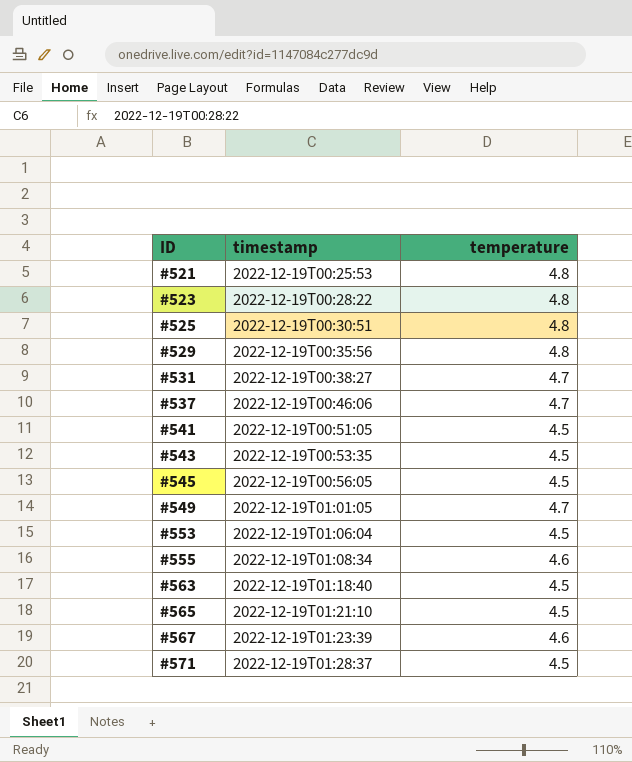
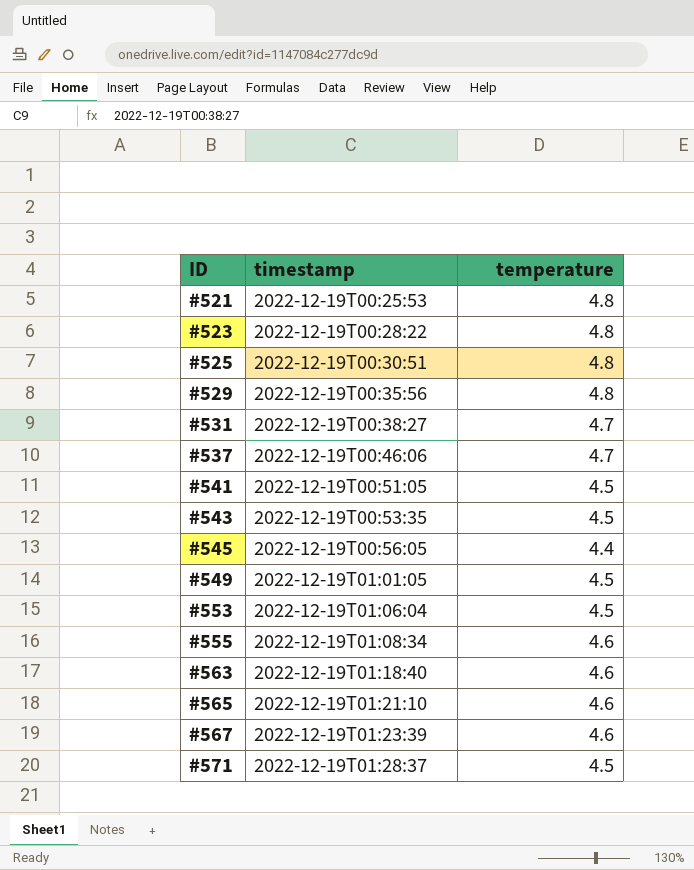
#545 | temperature: 4.5 -> 4.4
#549 | temperature: 4.7 -> 4.5
#563 | temperature: 4.5 -> 4.6
#565 | temperature: 4.5 -> 4.6

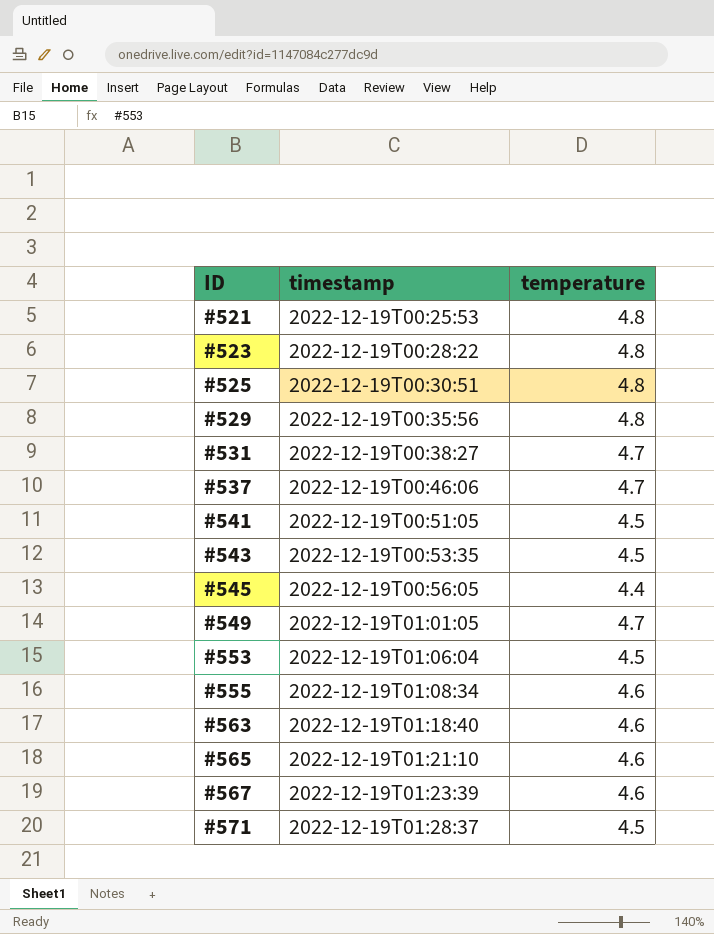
#549 | temperature: 4.5 -> 4.7

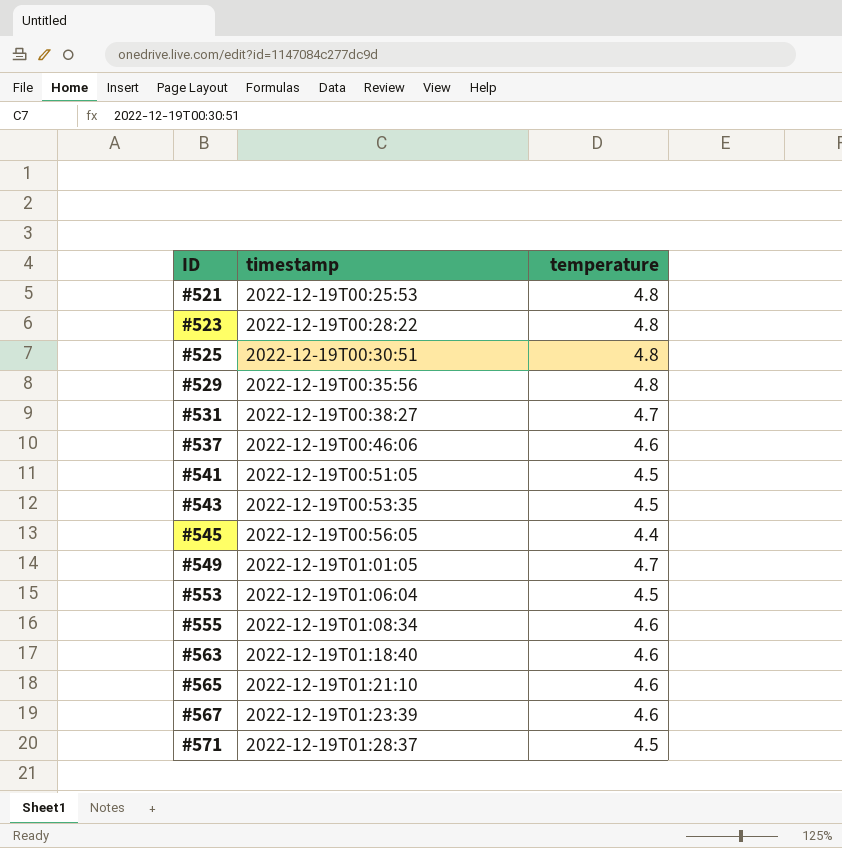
#537 | temperature: 4.7 -> 4.6

